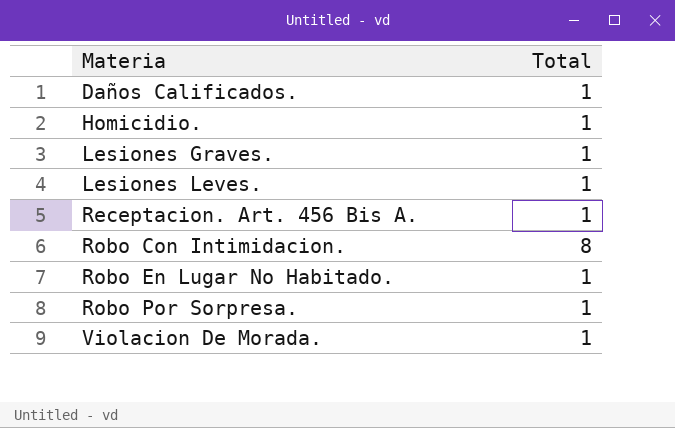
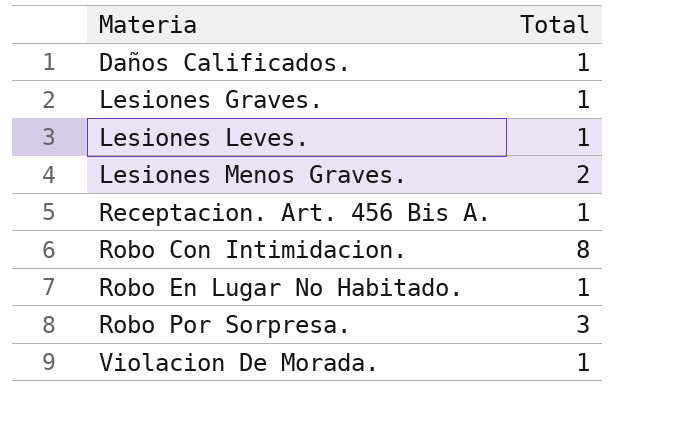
row Homicidio.: 1 -> none
row Lesiones Menos Graves.: none -> 2
Robo Por Sorpresa. | Total: 1 -> 3

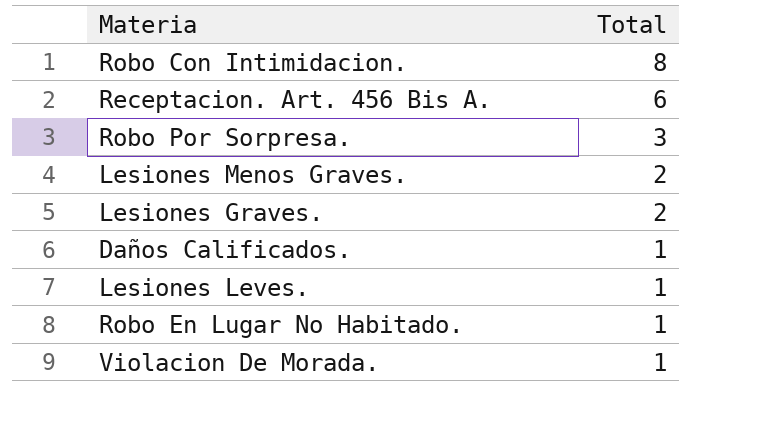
row order: Materia ascending -> Total descending
Receptacion. Art. 456 Bis A. | Total: 1 -> 6
Lesiones Graves. | Total: 1 -> 2

